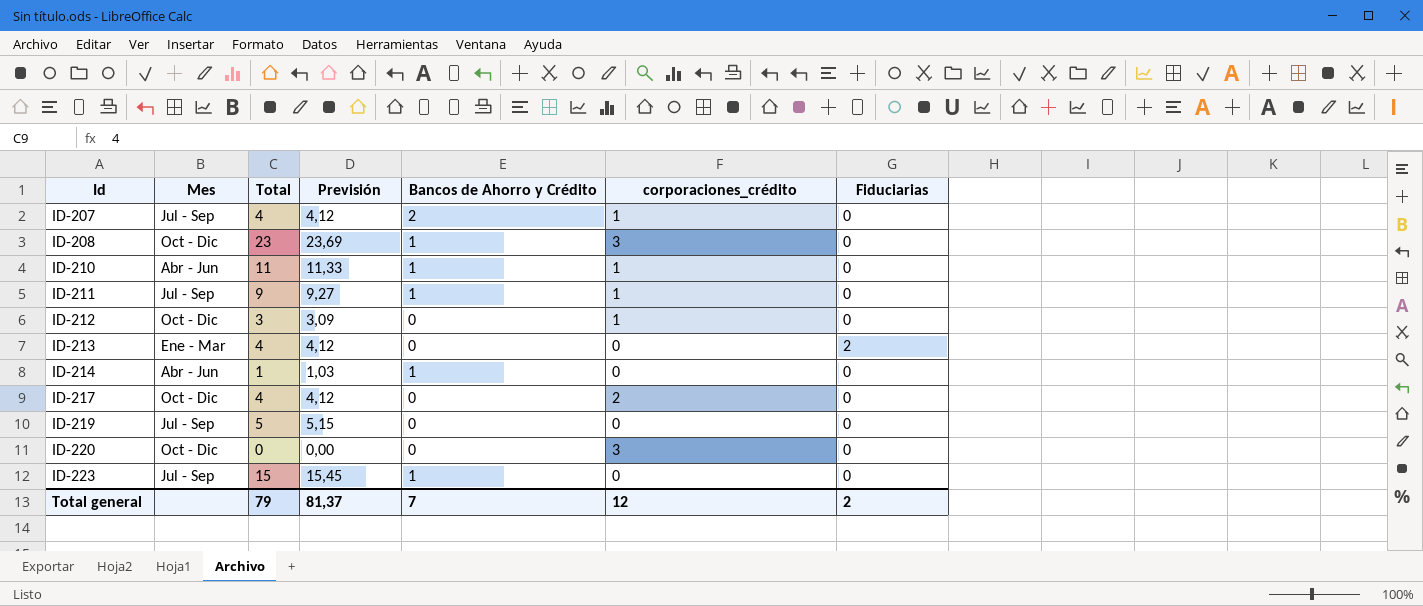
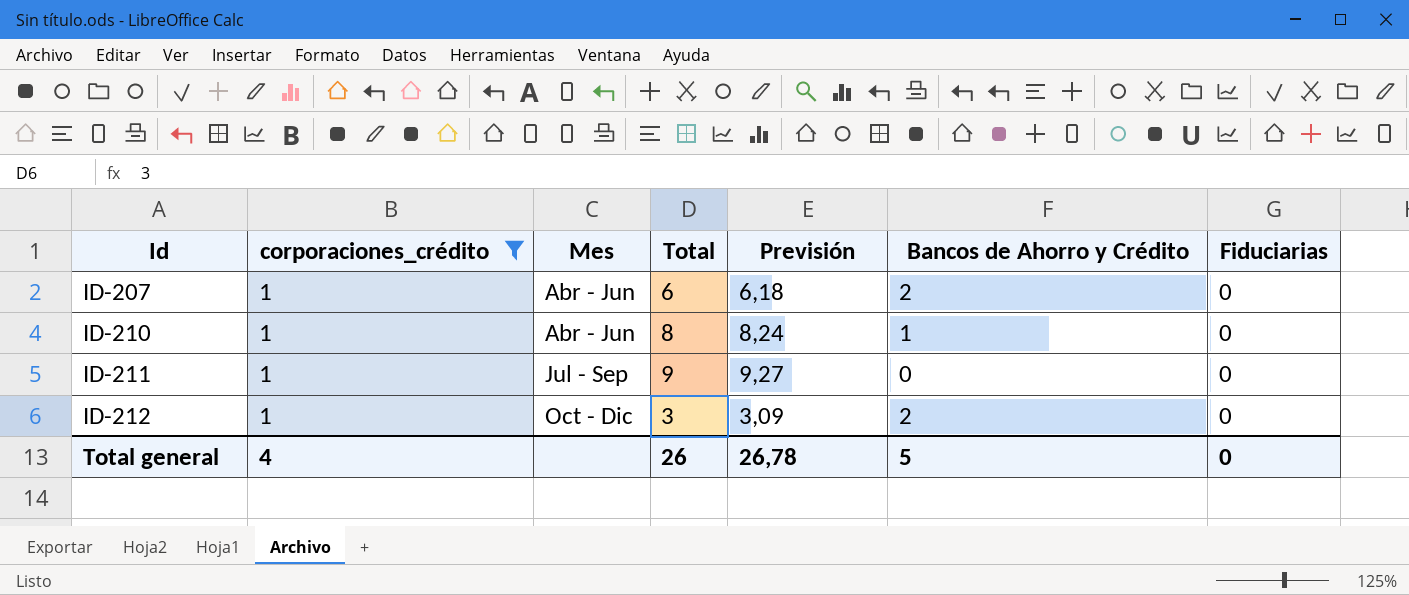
filter: none -> corporaciones_crédito = 1
column corporaciones_crédito | position: 6 -> 2
ID-207 | Mes: Jul - Sep -> Abr - Jun
ID-207 | Total: 4 -> 6
ID-207 | Previsión: 4,12 -> 6,18
ID-210 | Total: 11 -> 8
ID-210 | Previsión: 11,33 -> 8,24
ID-211 | Bancos de Ahorro y Crédito: 1 -> 0
ID-212 | Bancos de Ahorro y Crédito: 0 -> 2
Total general | corporaciones_crédito: 12 -> 4
Total general | Total: 79 -> 26
Total general | Previsión: 81,37 -> 26,78
Total general | Bancos de Ahorro y Crédito: 7 -> 5
Total general | Fiduciarias: 2 -> 0

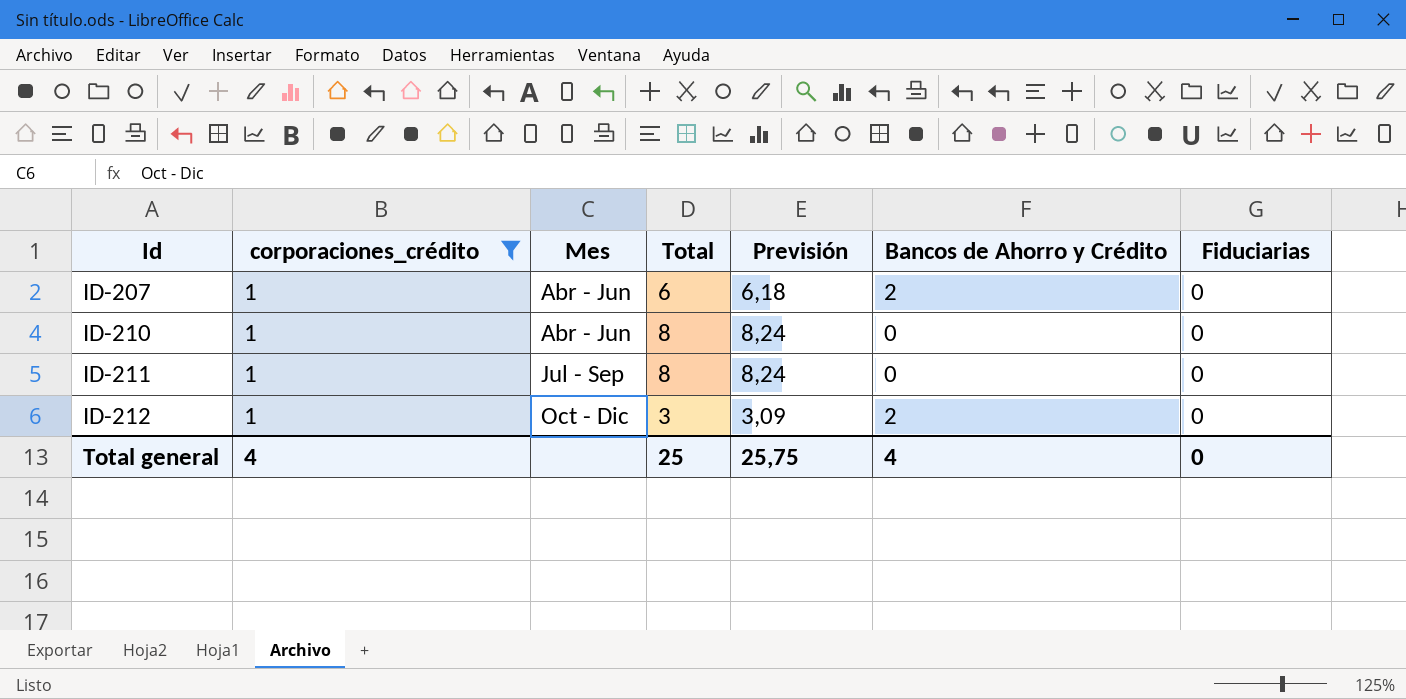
ID-210 | Bancos de Ahorro y Crédito: 1 -> 0
ID-211 | Total: 9 -> 8
ID-211 | Previsión: 9,27 -> 8,24
Total general | Total: 26 -> 25
Total general | Previsión: 26,78 -> 25,75
Total general | Bancos de Ahorro y Crédito: 5 -> 4

